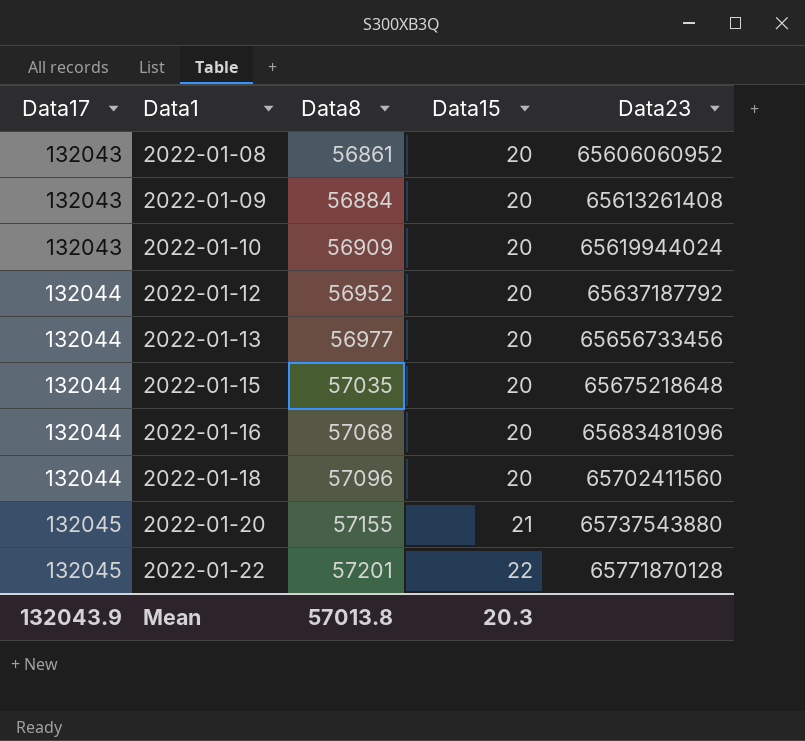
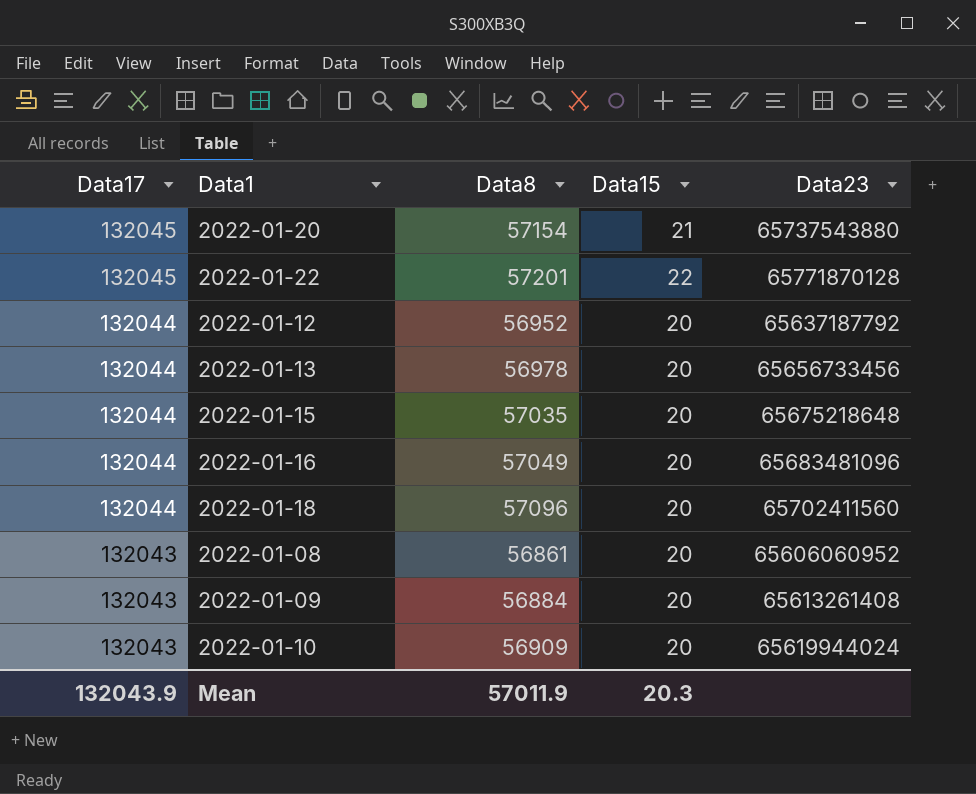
row order: Data17 ascending -> Data17 descending
2022-01-20 | Data8: 57155 -> 57154
2022-01-13 | Data8: 56977 -> 56978
2022-01-16 | Data8: 57068 -> 57049
Mean | Data8: 57013.8 -> 57011.9

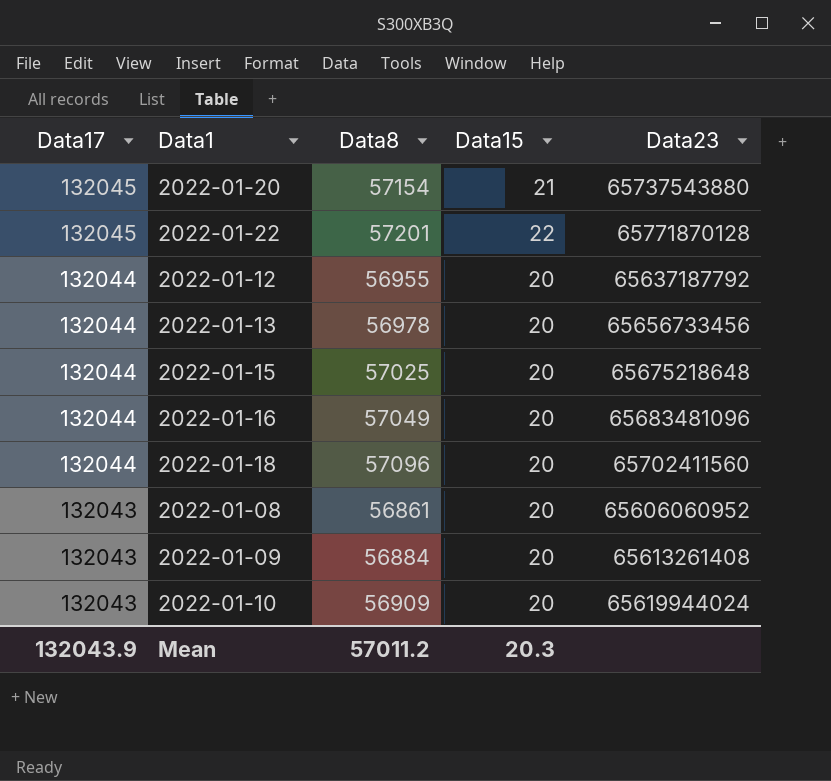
2022-01-12 | Data8: 56952 -> 56955
2022-01-15 | Data8: 57035 -> 57025
Mean | Data8: 57011.9 -> 57011.2

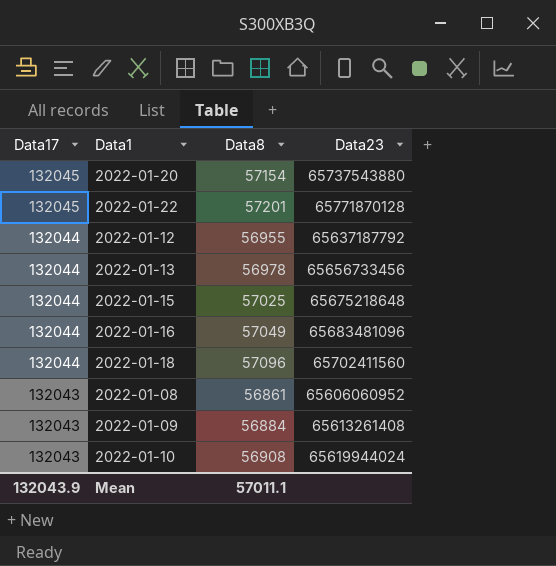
column Data15 | position: 4 -> none
2022-01-10 | Data8: 56909 -> 56908
Mean | Data8: 57011.2 -> 57011.1

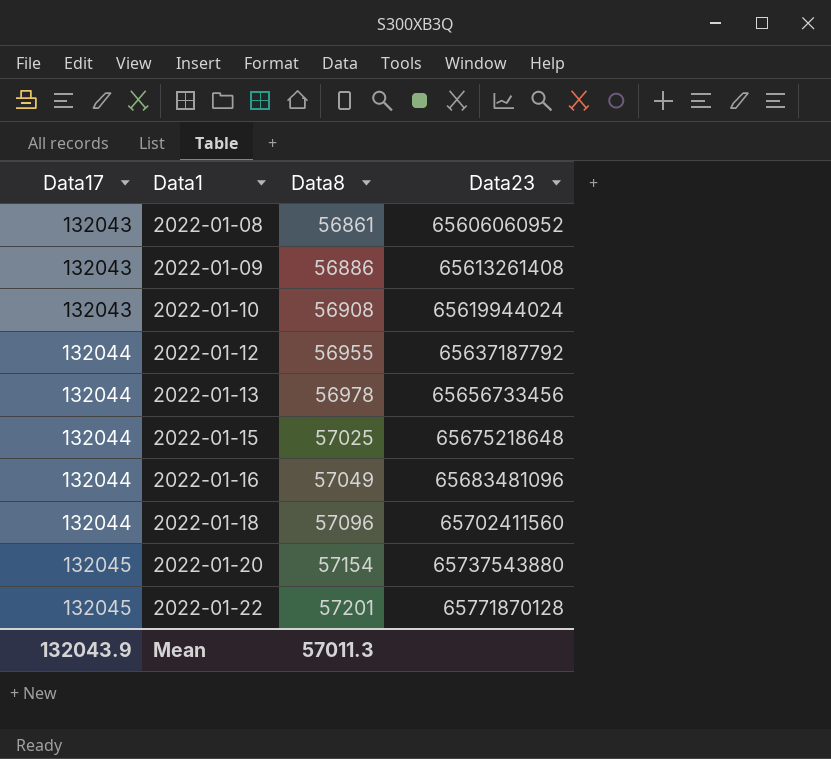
row order: Data17 descending -> Data17 ascending
2022-01-09 | Data8: 56884 -> 56886
Mean | Data8: 57011.1 -> 57011.3

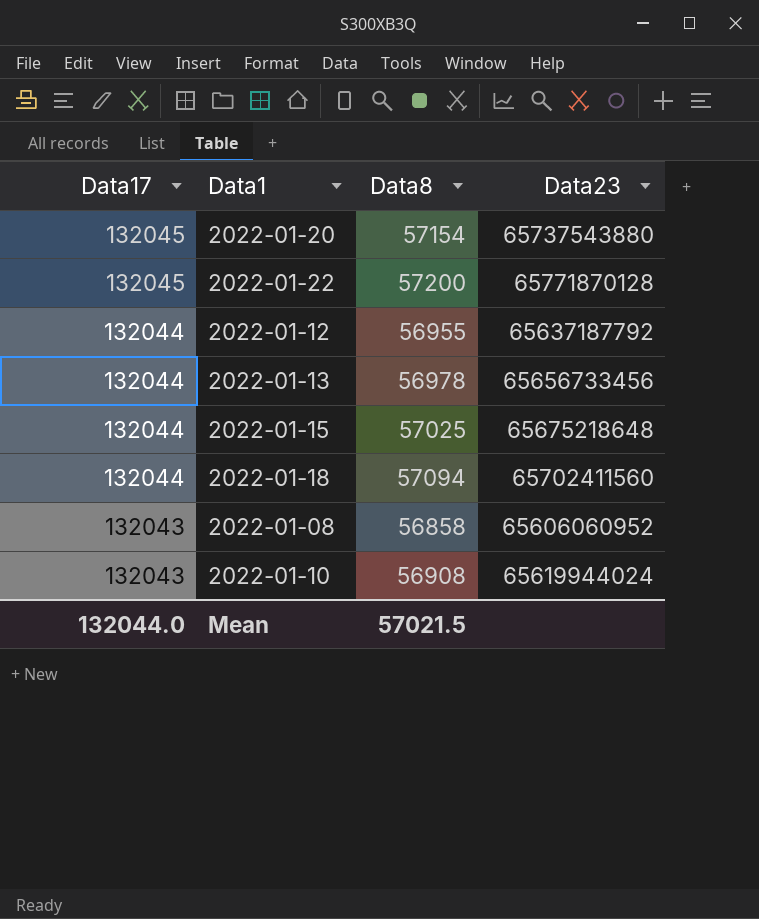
row order: Data17 ascending -> Data17 descending
row 2022-01-09: 132043 | 56886 | 65613261408 -> none
row 2022-01-16: 132044 | 57049 | 65683481096 -> none
2022-01-22 | Data8: 57201 -> 57200
2022-01-18 | Data8: 57096 -> 57094
2022-01-08 | Data8: 56861 -> 56858
Mean | Data17: 132043.9 -> 132044.0
Mean | Data8: 57011.3 -> 57021.5

